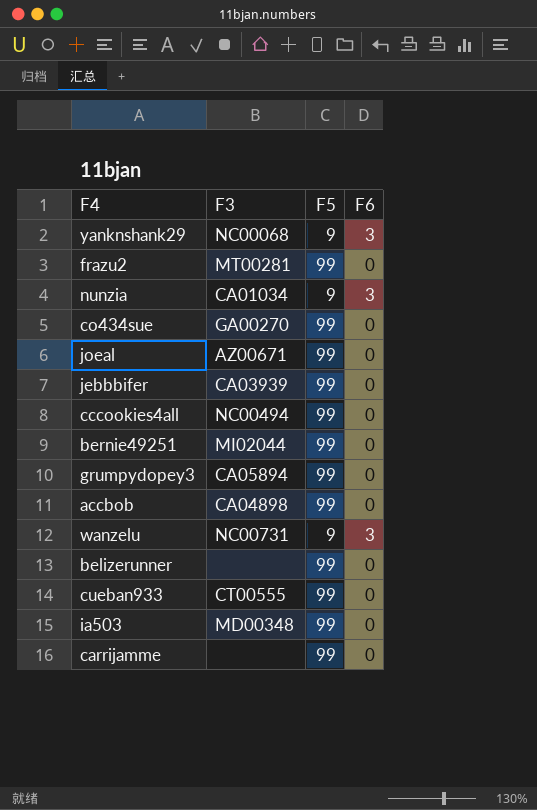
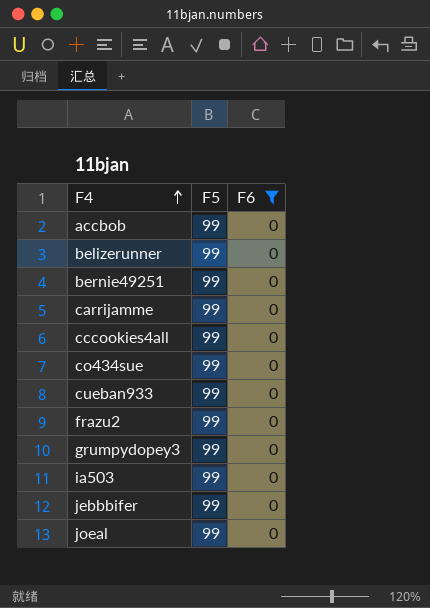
filter: none -> F6 = 0
row order: none -> F4 ascending
column F3 | position: 2 -> none

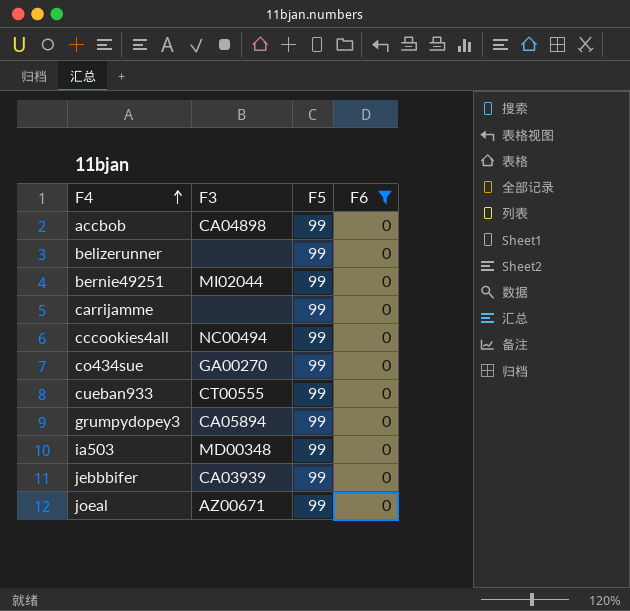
column F3 | position: none -> 2
row frazu2: 99 | 0 -> none

